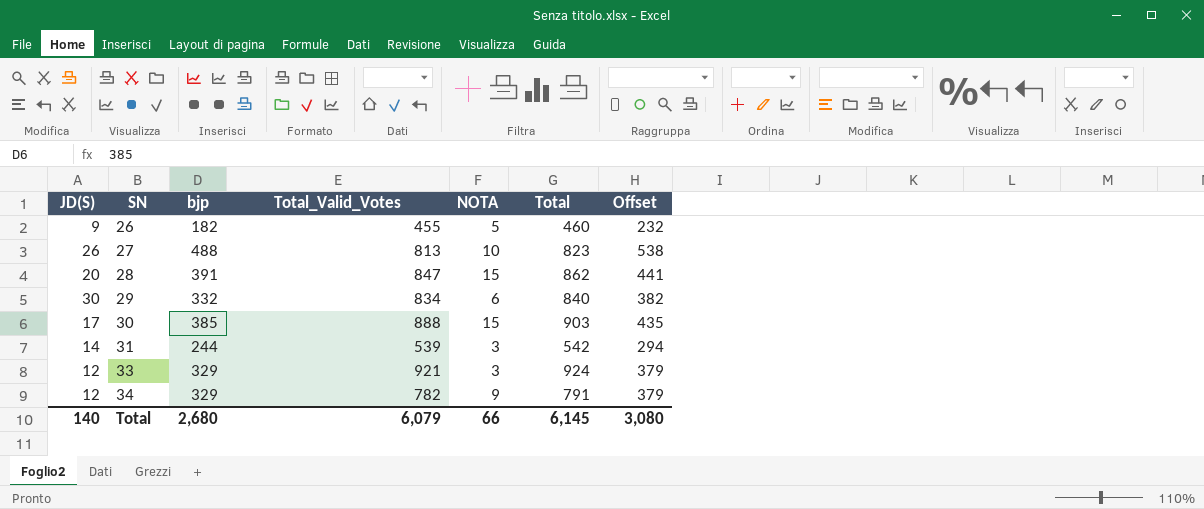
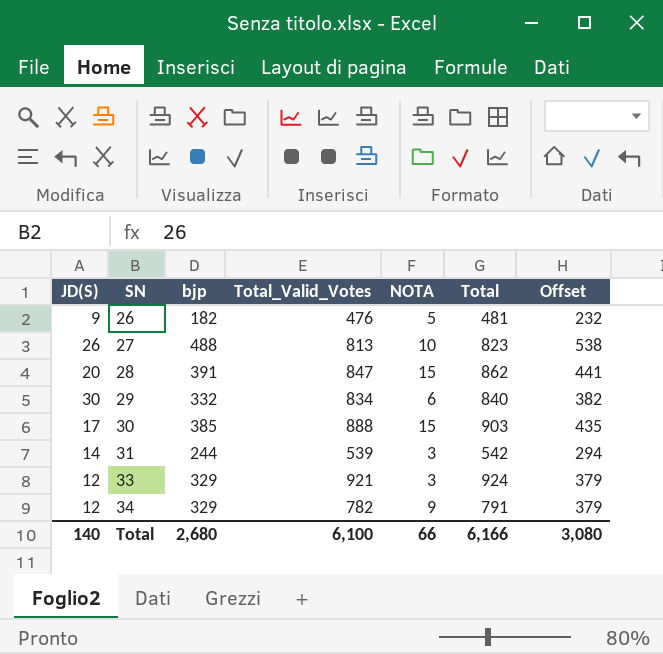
26 | Total_Valid_Votes: 455 -> 476
26 | Total: 460 -> 481
Total | Total_Valid_Votes: 6,079 -> 6,100
Total | Total: 6,145 -> 6,166

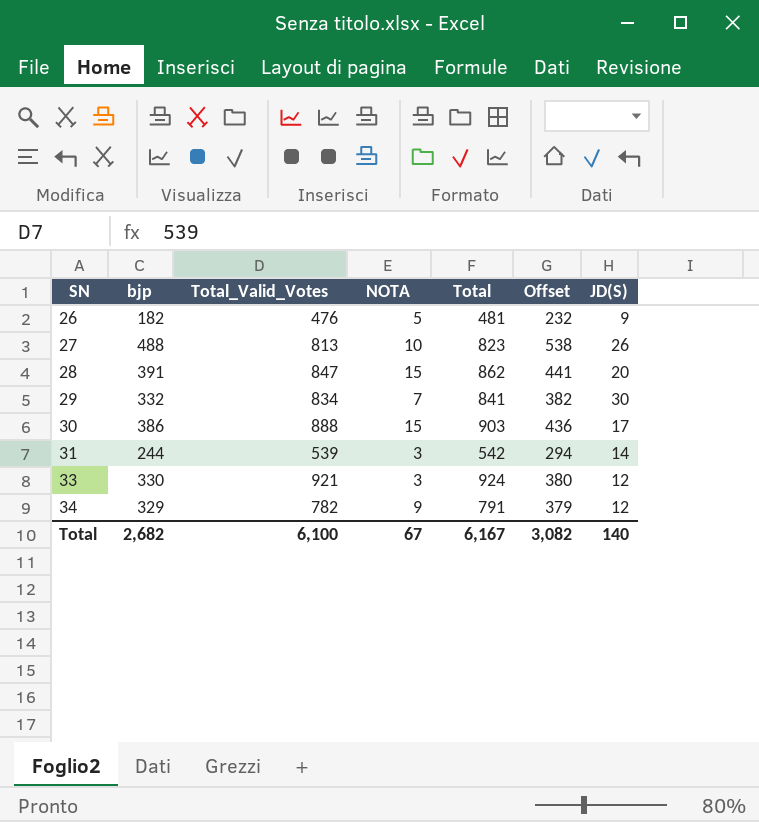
column JD(S) | position: 1 -> 7
29 | NOTA: 6 -> 7
29 | Total: 840 -> 841
30 | bjp: 385 -> 386
30 | Offset: 435 -> 436
33 | bjp: 329 -> 330
33 | Offset: 379 -> 380
Total | bjp: 2,680 -> 2,682
Total | NOTA: 66 -> 67
Total | Total: 6,166 -> 6,167
Total | Offset: 3,080 -> 3,082

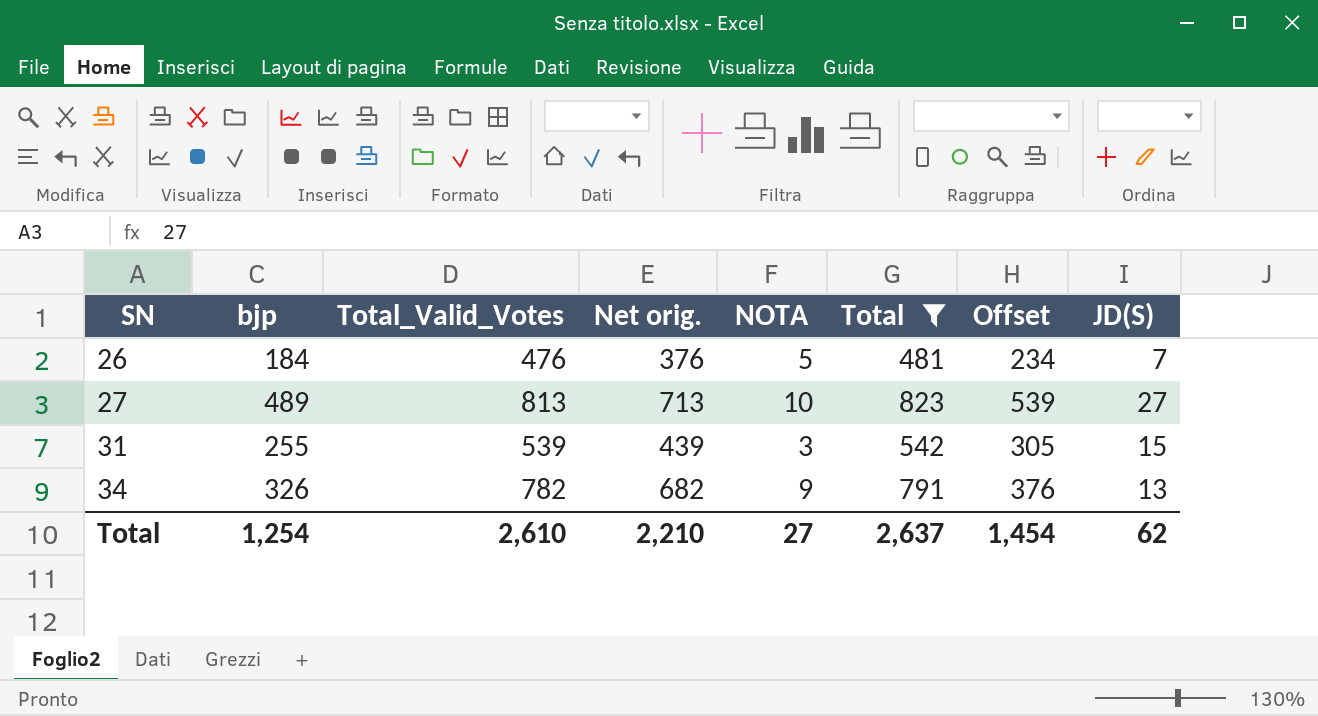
filter: none -> Total <= 823
column Net orig. | formula: none -> [Total_Valid_Votes] - 100
26 | bjp: 182 -> 184
26 | Offset: 232 -> 234
26 | JD(S): 9 -> 7
27 | bjp: 488 -> 489
27 | Offset: 538 -> 539
27 | JD(S): 26 -> 27
31 | bjp: 244 -> 255
31 | Offset: 294 -> 305
31 | JD(S): 14 -> 15
34 | bjp: 329 -> 326
34 | Offset: 379 -> 376
34 | JD(S): 12 -> 13
Total | bjp: 2,682 -> 1,254
Total | Total_Valid_Votes: 6,100 -> 2,610
Total | NOTA: 67 -> 27
Total | Total: 6,167 -> 2,637
Total | Offset: 3,082 -> 1,454
Total | JD(S): 140 -> 62

